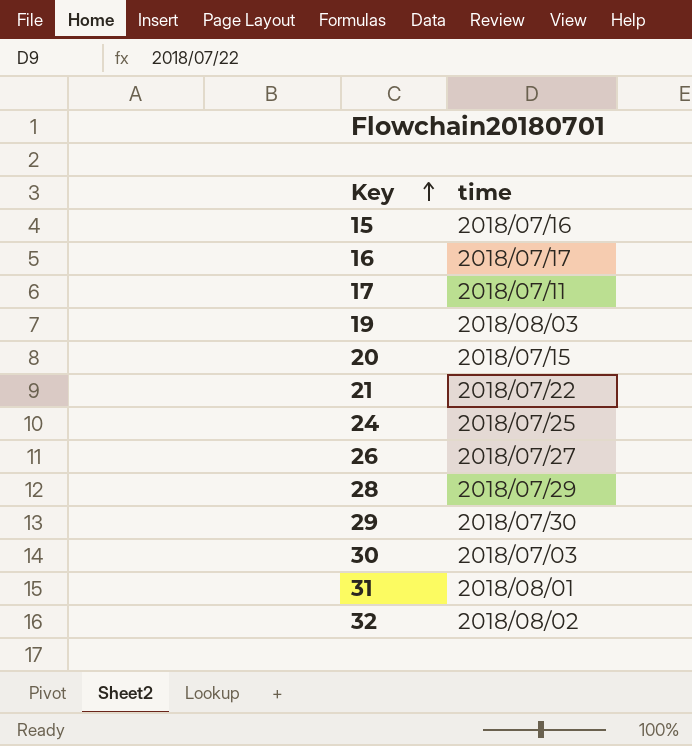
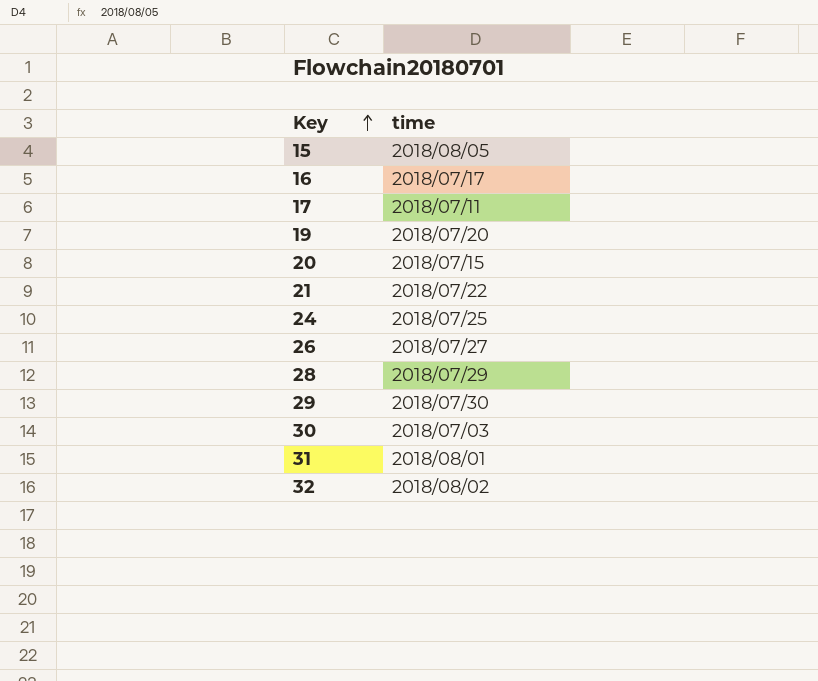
15 | time: 2018/07/16 -> 2018/08/05
19 | time: 2018/08/03 -> 2018/07/20

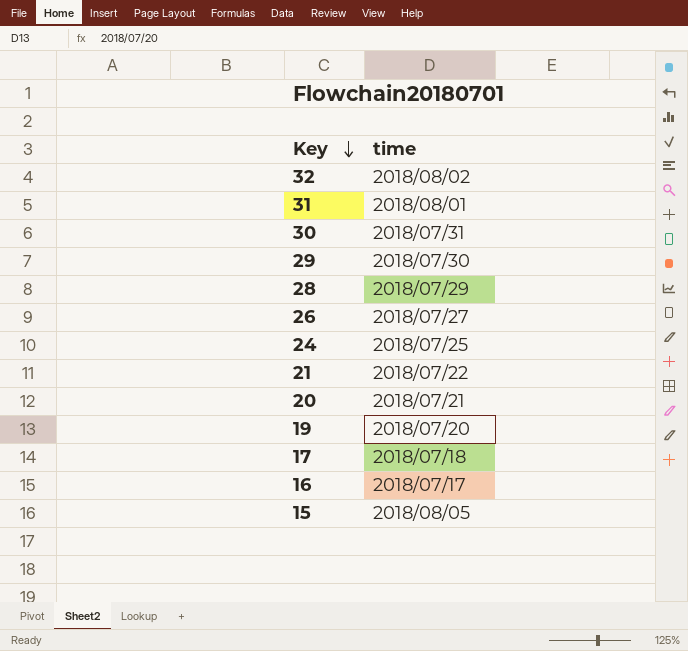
row order: Key ascending -> Key descending
30 | time: 2018/07/03 -> 2018/07/31
20 | time: 2018/07/15 -> 2018/07/21
17 | time: 2018/07/11 -> 2018/07/18

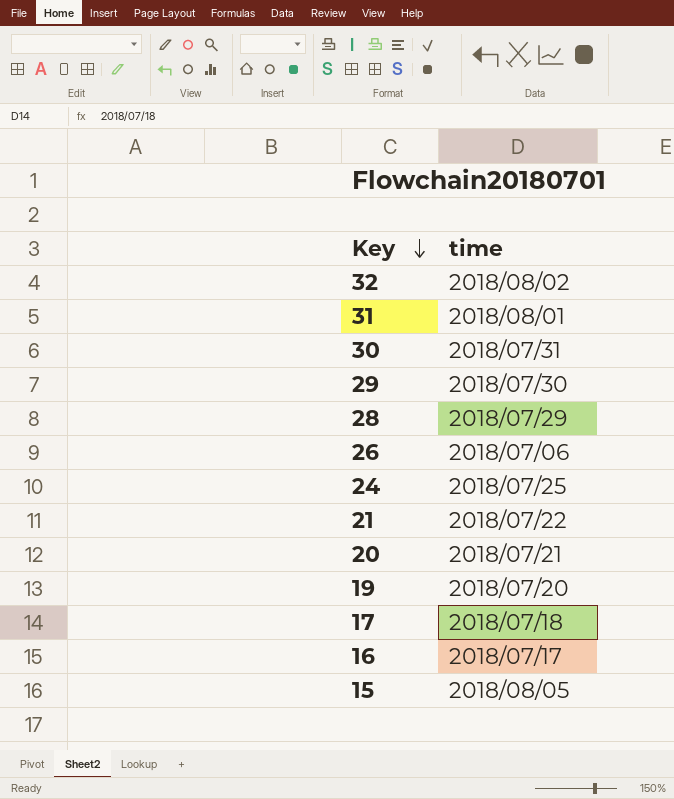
26 | time: 2018/07/27 -> 2018/07/06

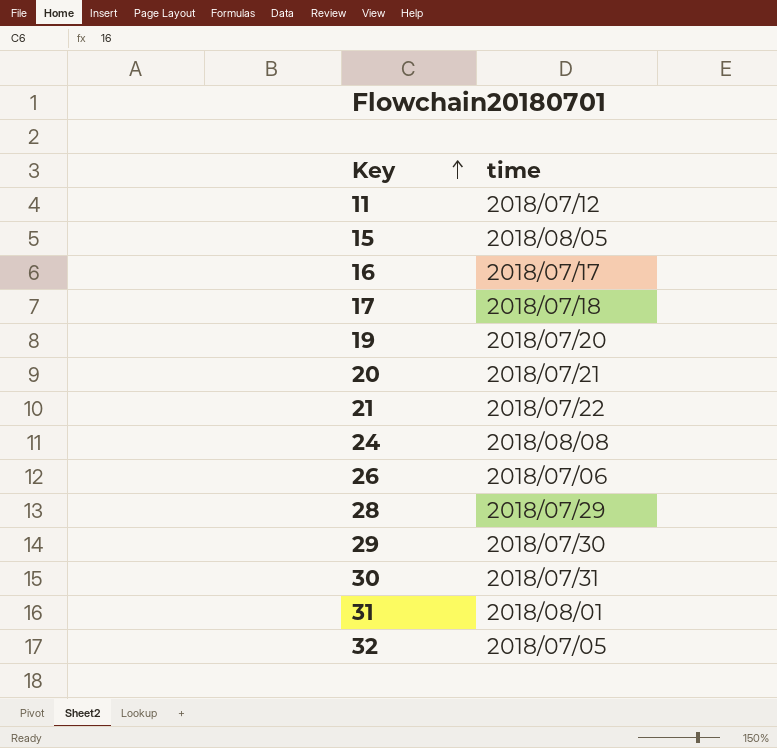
row order: Key descending -> Key ascending
row 11: none -> 2018/07/12
24 | time: 2018/07/25 -> 2018/08/08
32 | time: 2018/08/02 -> 2018/07/05

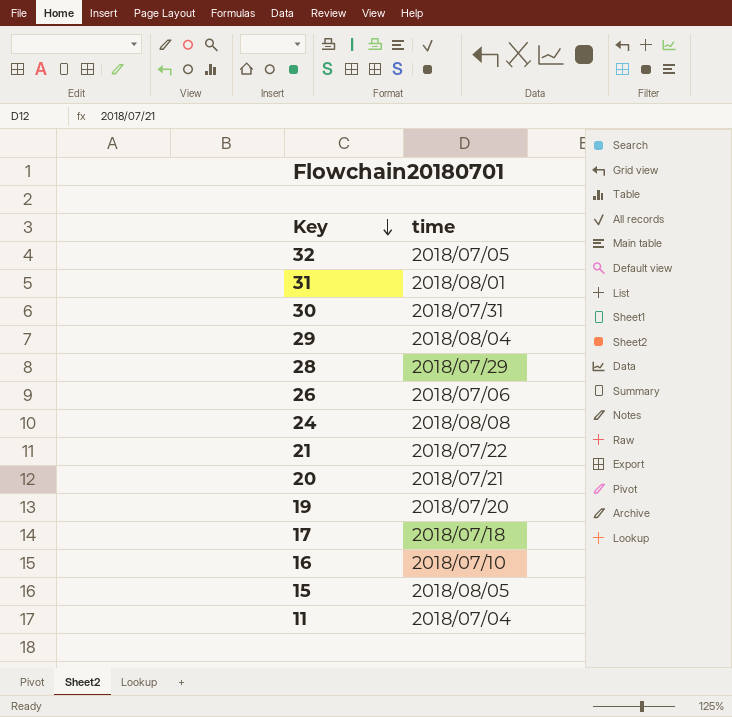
row order: Key ascending -> Key descending
29 | time: 2018/07/30 -> 2018/08/04
16 | time: 2018/07/17 -> 2018/07/10
11 | time: 2018/07/12 -> 2018/07/04

